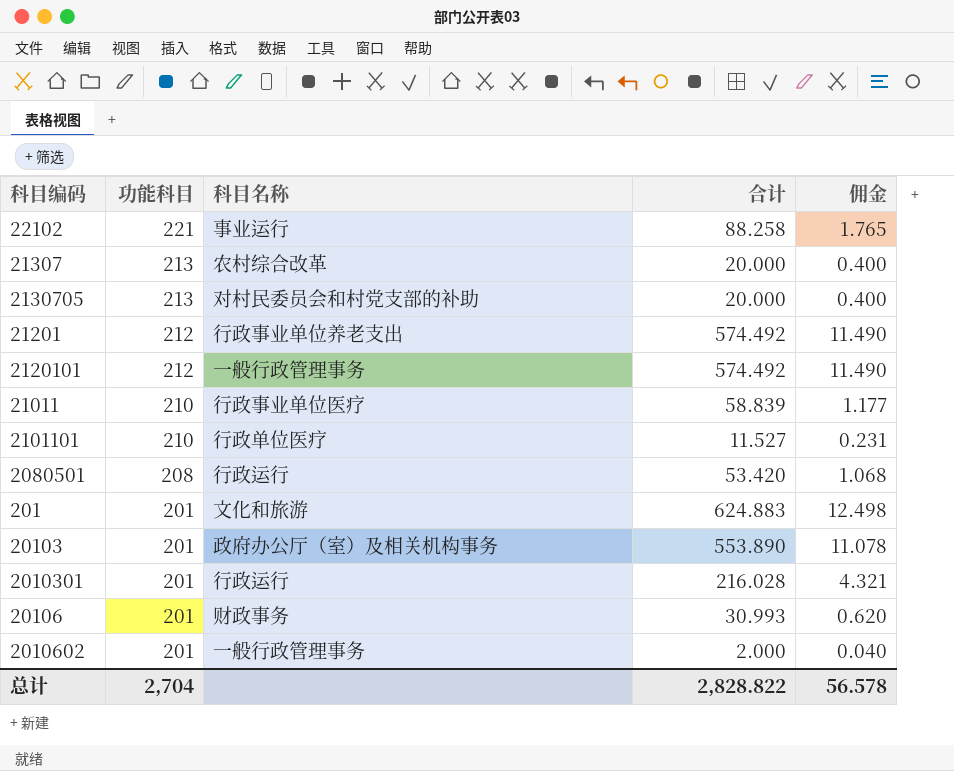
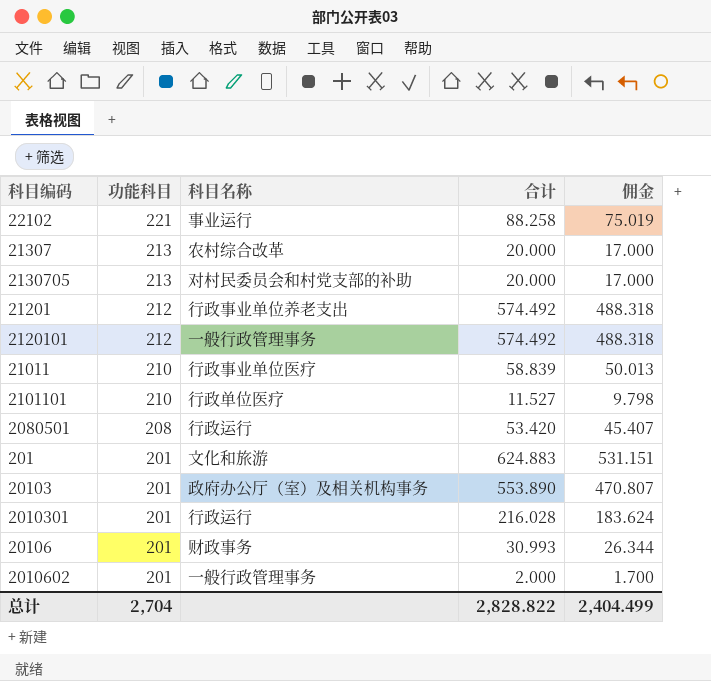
column 佣金 | formula: [合计] * 0.02 -> [合计] * 0.85
总计 | 佣金: 56.578 -> 2,404.499

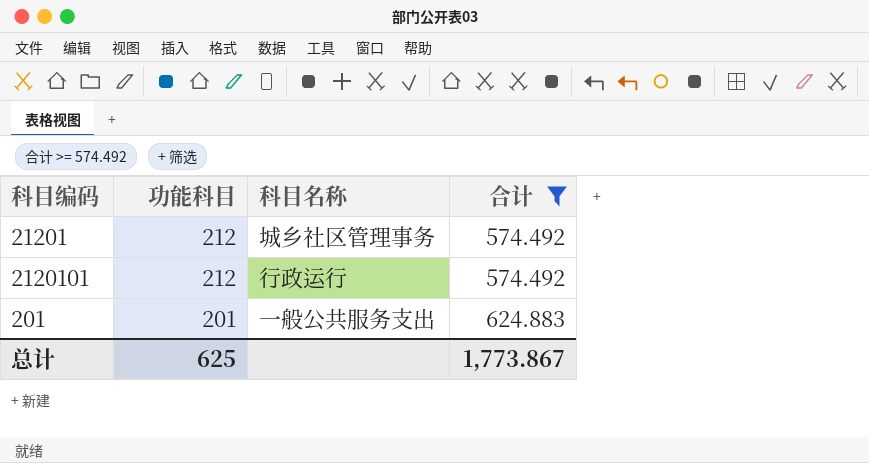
filter: none -> 合计 >= 574.492
column 佣金 | formula: [合计] * 0.85 -> none
21201 | 科目名称: 行政事业单位养老支出 -> 城乡社区管理事务
2120101 | 科目名称: 一般行政管理事务 -> 行政运行
201 | 科目名称: 文化和旅游 -> 一般公共服务支出
总计 | 功能科目: 2,704 -> 625
总计 | 合计: 2,828.822 -> 1,773.867

